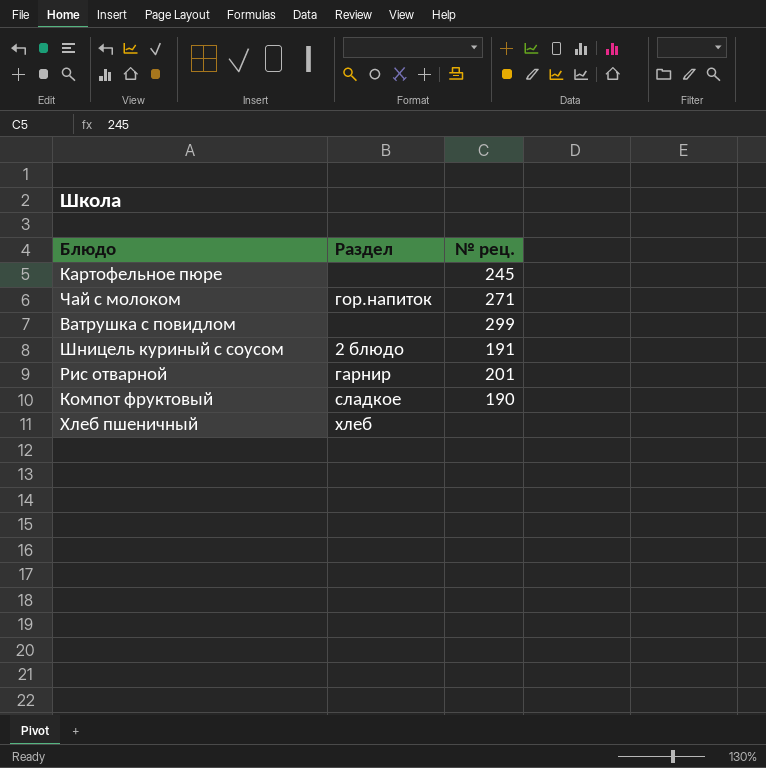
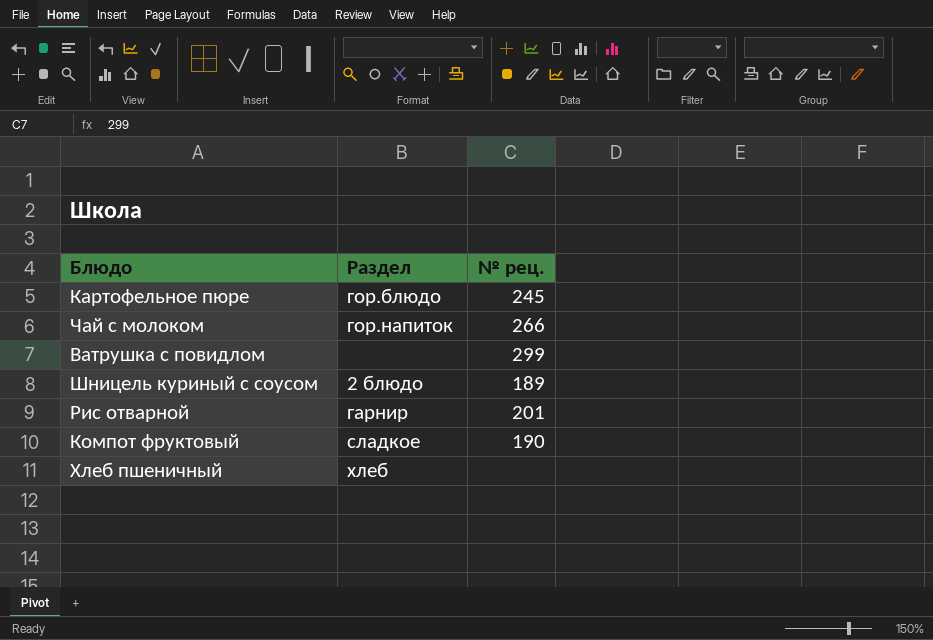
Картофельное пюре | Раздел: none -> гор.блюдо
Чай с молоком | № рец.: 271 -> 266
Шницель куриный с соусом | № рец.: 191 -> 189

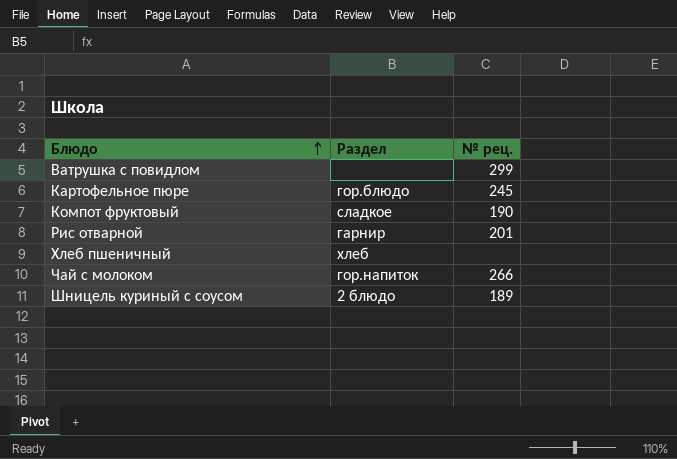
row order: none -> Блюдо ascending

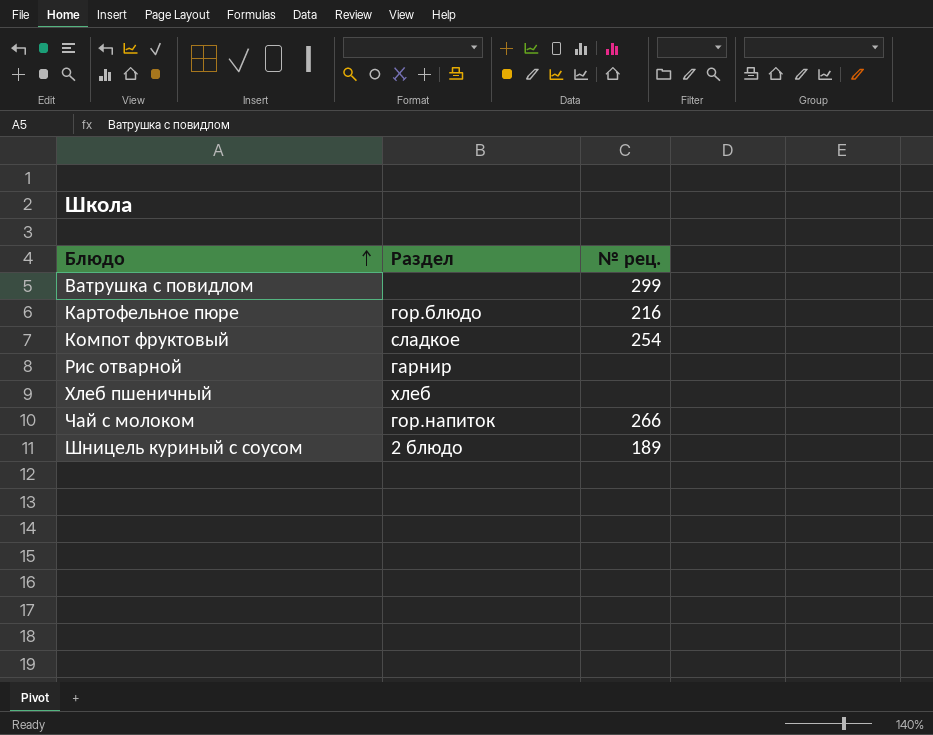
Картофельное пюре | № рец.: 245 -> 216
Компот фруктовый | № рец.: 190 -> 254
Рис отварной | № рец.: 201 -> none

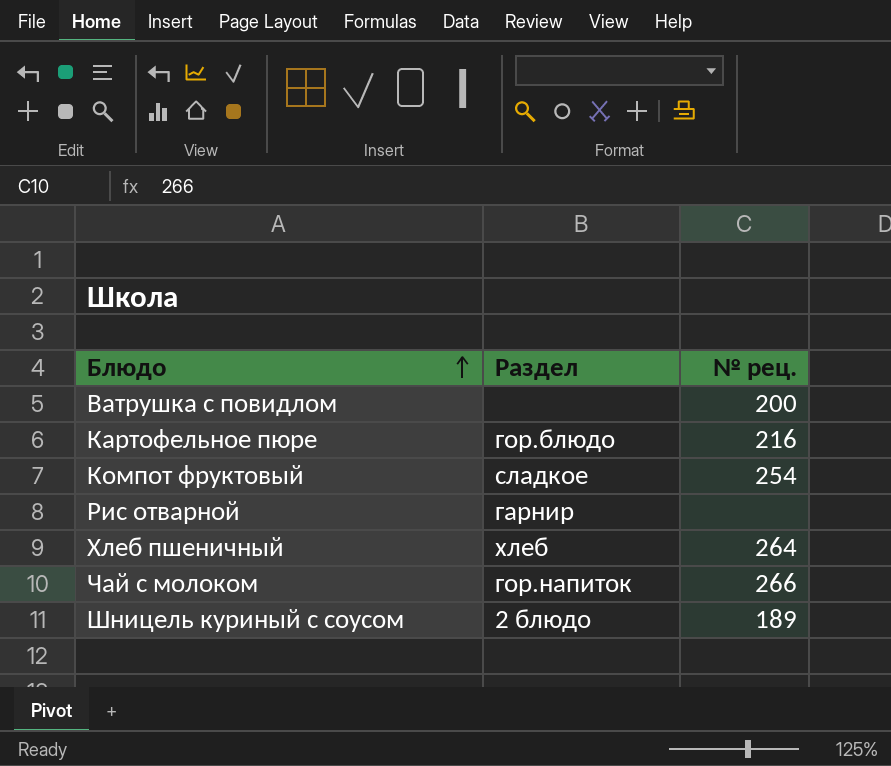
Ватрушка с повидлом | № рец.: 299 -> 200
Хлеб пшеничный | № рец.: none -> 264

